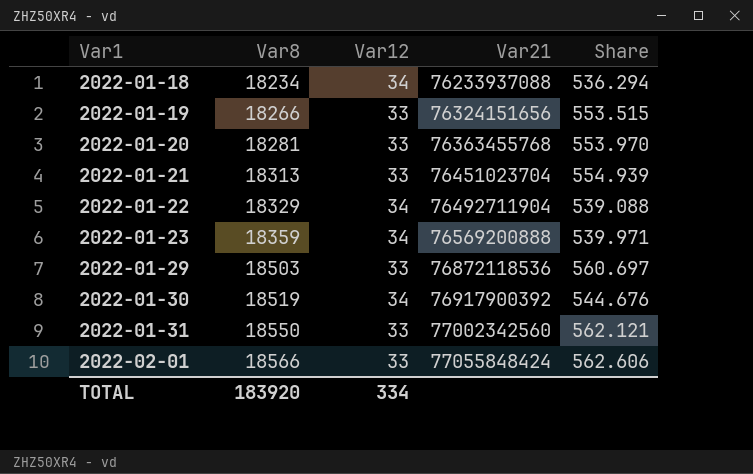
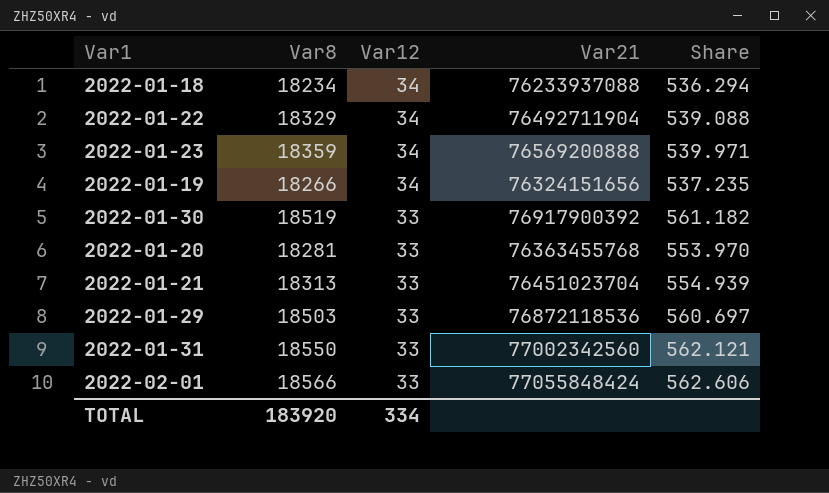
row order: Var1 ascending -> Var12 descending
2022-01-19 | Var12: 33 -> 34
2022-01-19 | Share: 553.515 -> 537.235
2022-01-30 | Var12: 34 -> 33
2022-01-30 | Share: 544.676 -> 561.182

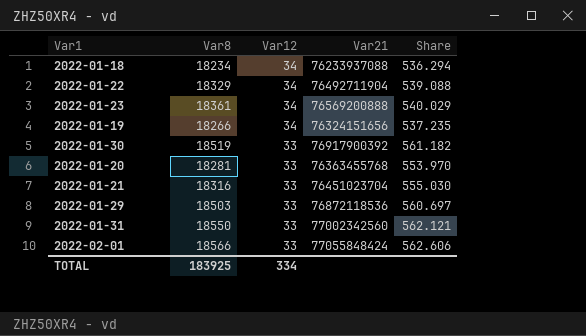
2022-01-23 | Var8: 18359 -> 18361
2022-01-23 | Share: 539.971 -> 540.029
2022-01-21 | Var8: 18313 -> 18316
2022-01-21 | Share: 554.939 -> 555.030
TOTAL | Var8: 183920 -> 183925

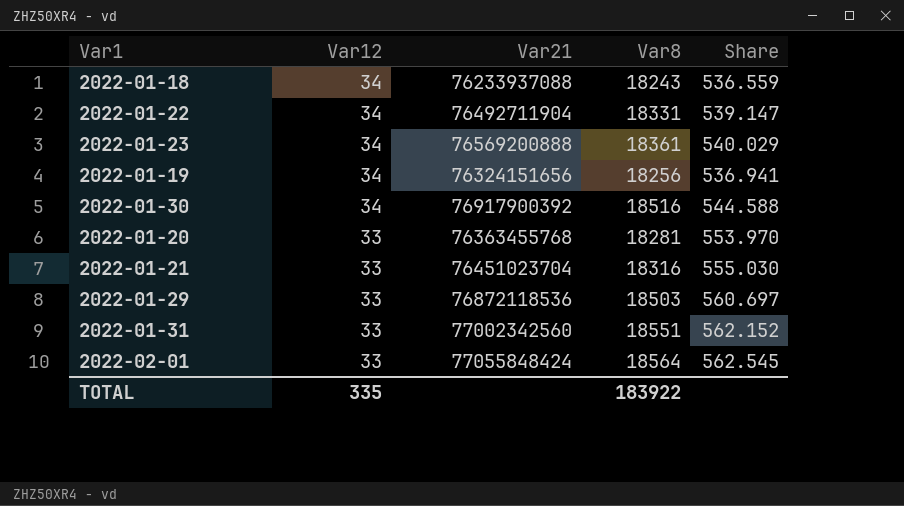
column Var8 | position: 2 -> 4
2022-01-18 | Var8: 18234 -> 18243
2022-01-18 | Share: 536.294 -> 536.559
2022-01-22 | Var8: 18329 -> 18331
2022-01-22 | Share: 539.088 -> 539.147
2022-01-19 | Var8: 18266 -> 18256
2022-01-19 | Share: 537.235 -> 536.941
2022-01-30 | Var12: 33 -> 34
2022-01-30 | Var8: 18519 -> 18516
2022-01-30 | Share: 561.182 -> 544.588
2022-01-31 | Var8: 18550 -> 18551
2022-01-31 | Share: 562.121 -> 562.152
2022-02-01 | Var8: 18566 -> 18564
2022-02-01 | Share: 562.606 -> 562.545
TOTAL | Var12: 334 -> 335
TOTAL | Var8: 183925 -> 183922

